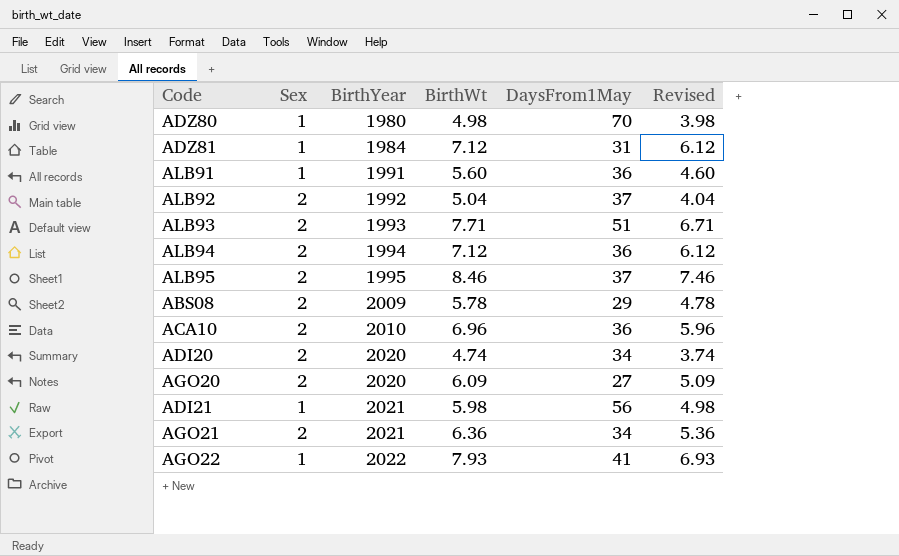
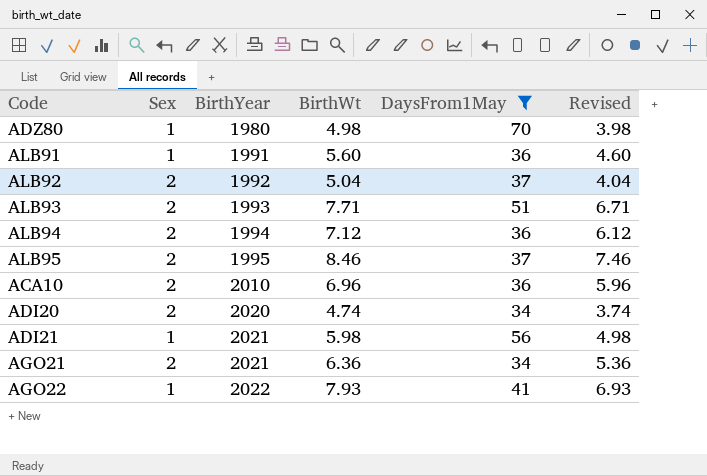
filter: none -> DaysFrom1May >= 34

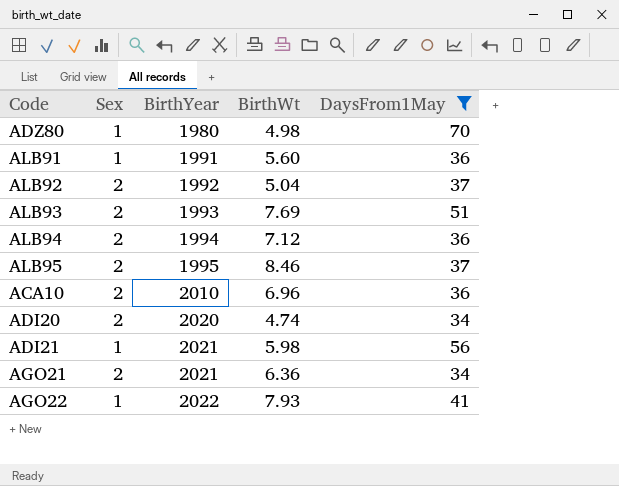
column Revised | formula: [BirthWt] - 1 -> none
ALB93 | BirthWt: 7.71 -> 7.69

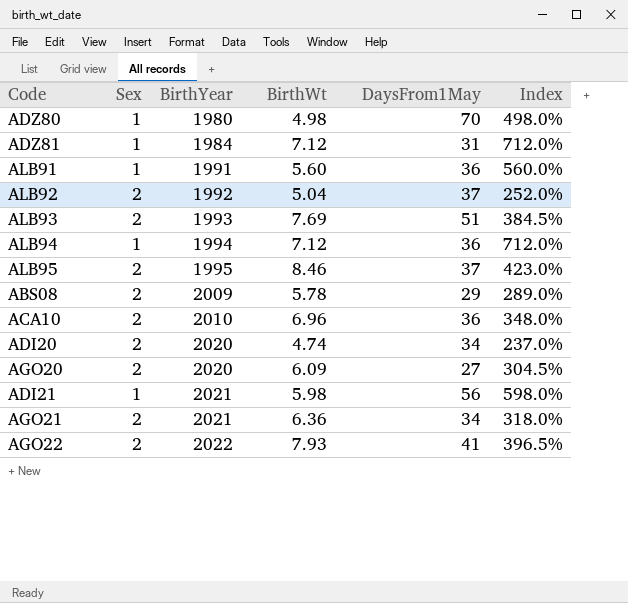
filter: DaysFrom1May >= 34 -> none
column Index | formula: none -> [BirthWt] / [Sex]
ALB94 | Sex: 2 -> 1
AGO22 | Sex: 1 -> 2

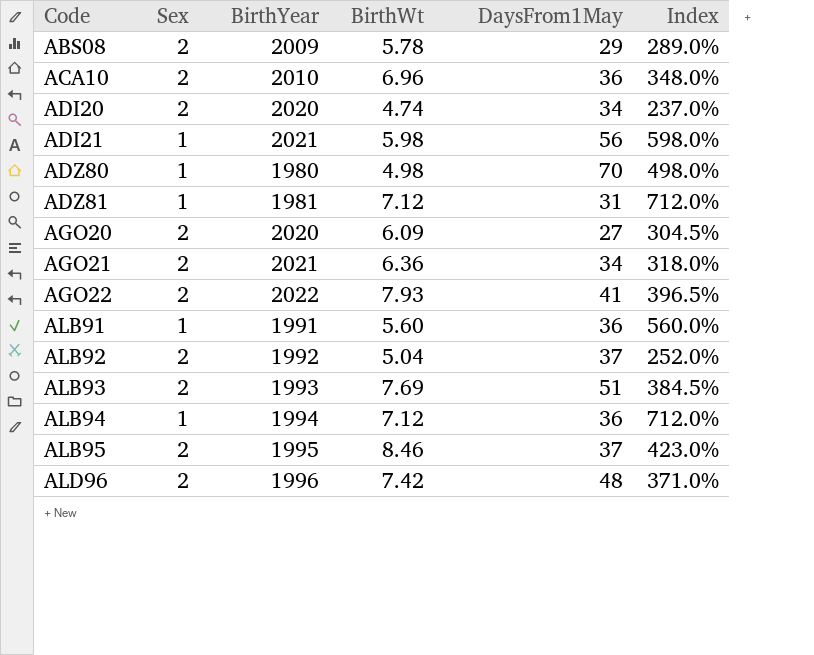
row order: BirthYear ascending -> Code ascending
ADZ81 | BirthYear: 1984 -> 1981
row ALD96: none -> 2 | 1996 | 7.42 | 48 | 371.0%

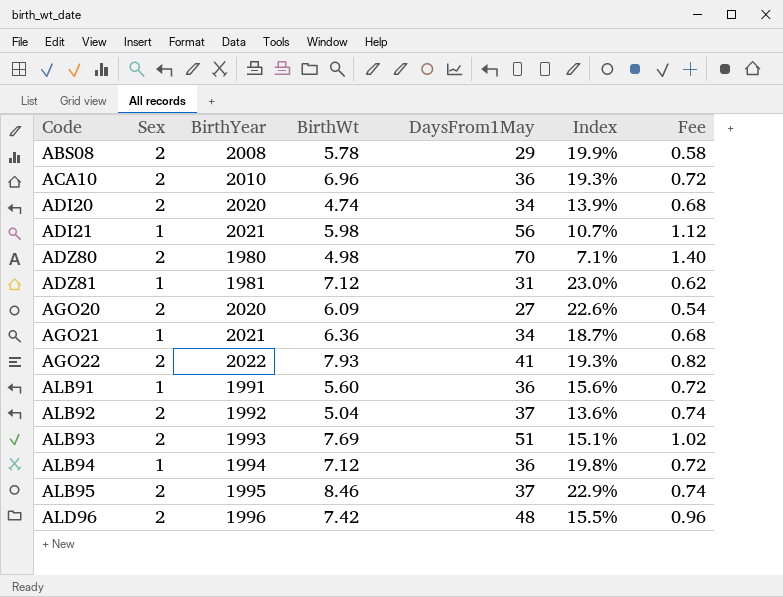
column Index | formula: [BirthWt] / [Sex] -> [BirthWt] / [DaysFrom1May]
column Fee | formula: none -> [DaysFrom1May] * 0.02
ABS08 | BirthYear: 2009 -> 2008
ADZ80 | Sex: 1 -> 2
AGO21 | Sex: 2 -> 1

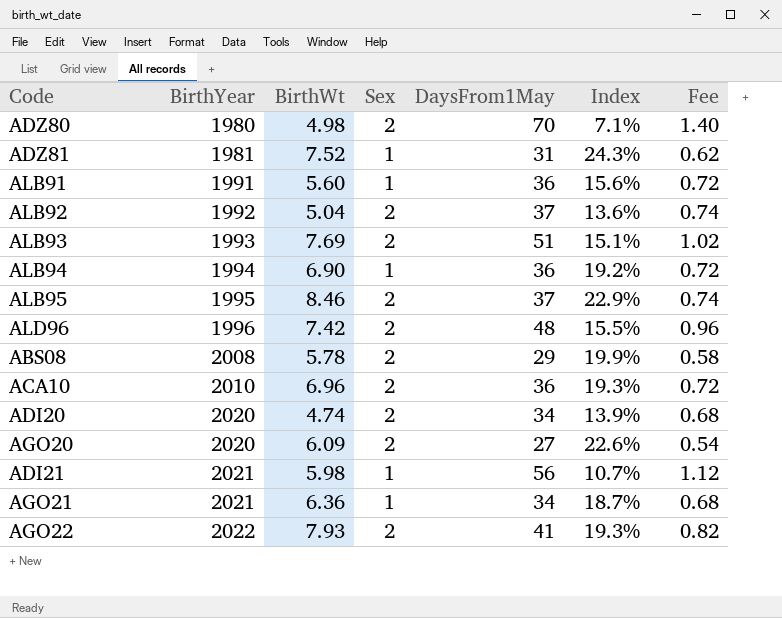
row order: Code ascending -> BirthYear ascending
column Sex | position: 2 -> 4
ADZ81 | BirthWt: 7.12 -> 7.52
ADZ81 | Index: 23.0% -> 24.3%
ALB94 | BirthWt: 7.12 -> 6.90
ALB94 | Index: 19.8% -> 19.2%

